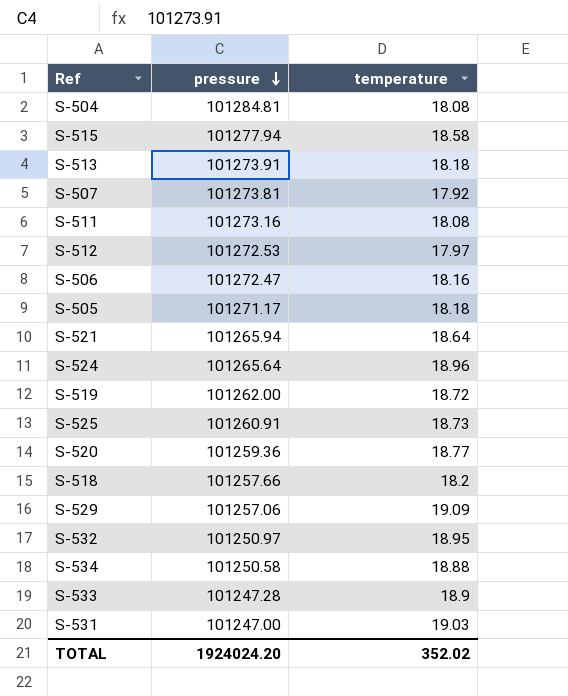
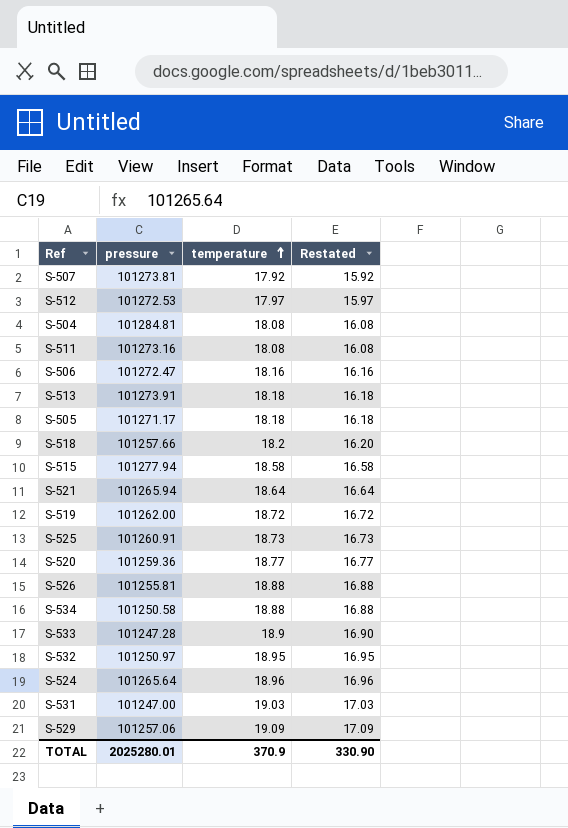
row order: pressure descending -> temperature ascending
column Restated | formula: none -> [temperature] - 2
row S-526: none -> 101255.81 | 18.88 | 16.88
TOTAL | pressure: 1924024.20 -> 2025280.01
TOTAL | temperature: 352.02 -> 370.9

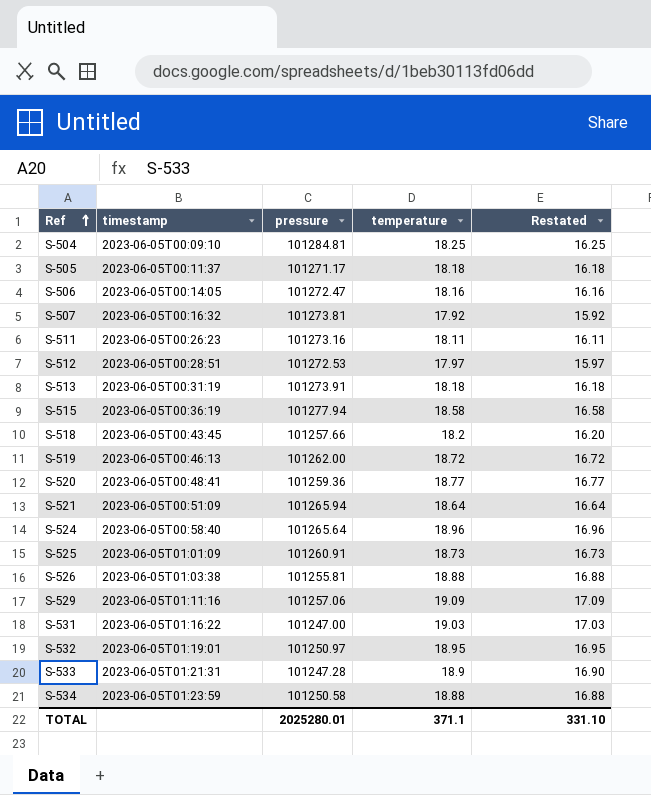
row order: temperature ascending -> Ref ascending
column timestamp | position: none -> 2
S-504 | temperature: 18.08 -> 18.25
S-504 | Restated: 16.08 -> 16.25
S-511 | temperature: 18.08 -> 18.11
S-511 | Restated: 16.08 -> 16.11
TOTAL | temperature: 370.9 -> 371.1
TOTAL | Restated: 330.90 -> 331.10

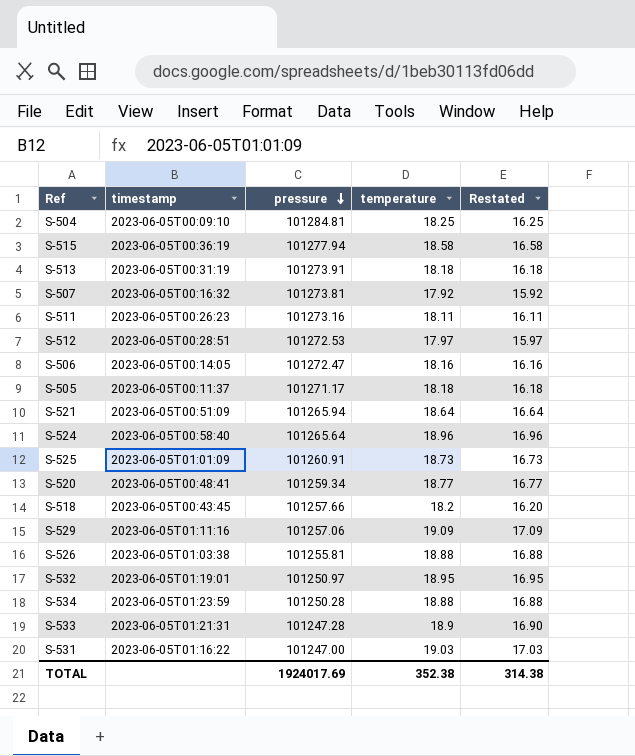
row order: Ref ascending -> pressure descending
row S-519: 2023-06-05T00:46:13 | 101262.00 | 18.72 | 16.72 -> none
S-520 | pressure: 101259.36 -> 101259.34
S-534 | pressure: 101250.58 -> 101250.28
TOTAL | pressure: 2025280.01 -> 1924017.69
TOTAL | temperature: 371.1 -> 352.38
TOTAL | Restated: 331.10 -> 314.38

